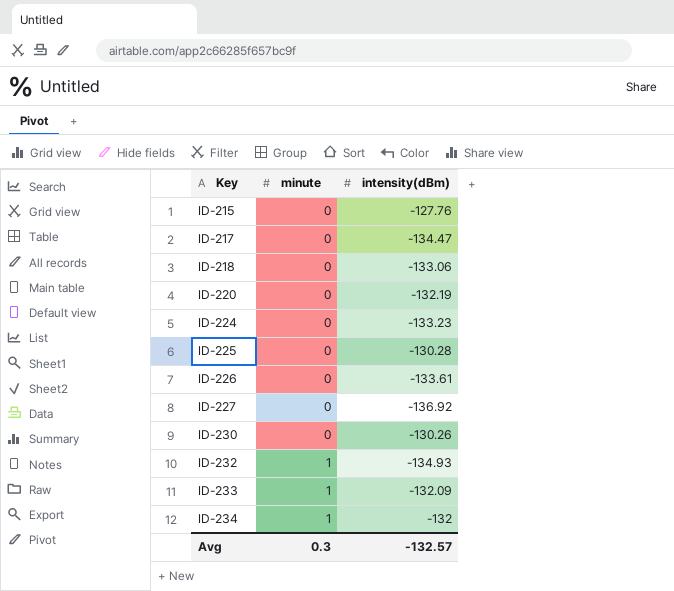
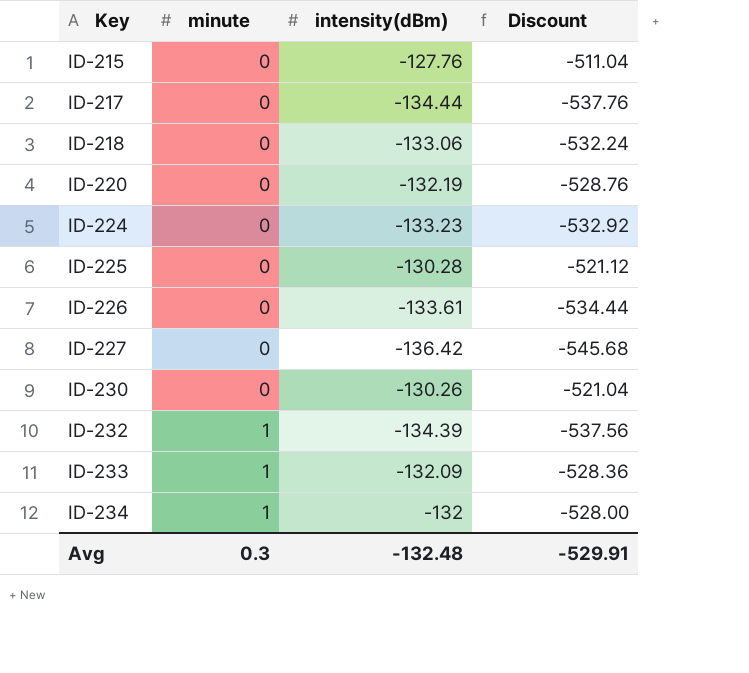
column Discount | formula: none -> [intensity(dBm)] * 4
ID-217 | intensity(dBm): -134.47 -> -134.44
ID-227 | intensity(dBm): -136.92 -> -136.42
ID-232 | intensity(dBm): -134.93 -> -134.39
Avg | intensity(dBm): -132.57 -> -132.48

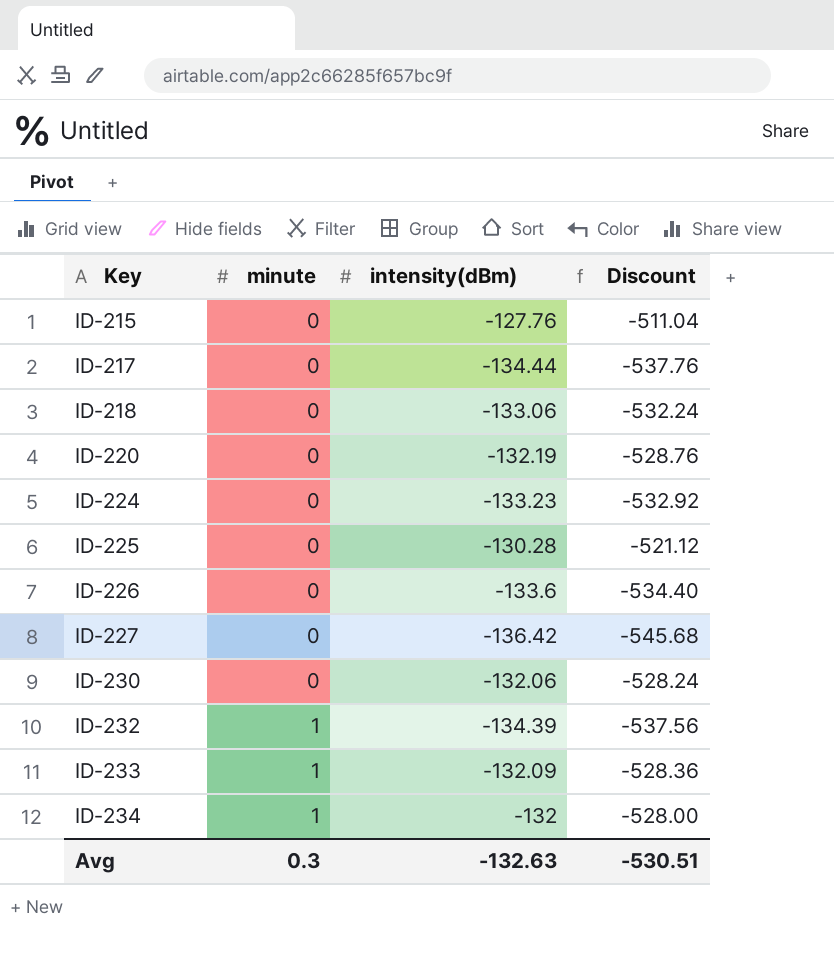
ID-226 | intensity(dBm): -133.61 -> -133.6
ID-226 | Discount: -534.44 -> -534.40
ID-230 | intensity(dBm): -130.26 -> -132.06
ID-230 | Discount: -521.04 -> -528.24
Avg | intensity(dBm): -132.48 -> -132.63
Avg | Discount: -529.91 -> -530.51

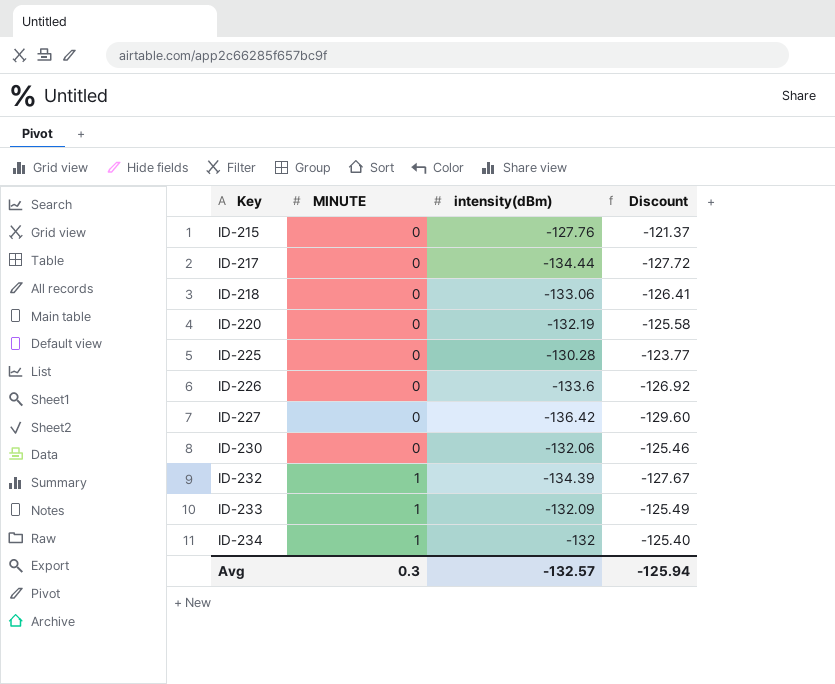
column name: minute -> MINUTE
column Discount | formula: [intensity(dBm)] * 4 -> [intensity(dBm)] * 0.95
row ID-224: 0 | -133.23 | -532.92 -> none
Avg | intensity(dBm): -132.63 -> -132.57
Avg | Discount: -530.51 -> -125.94

